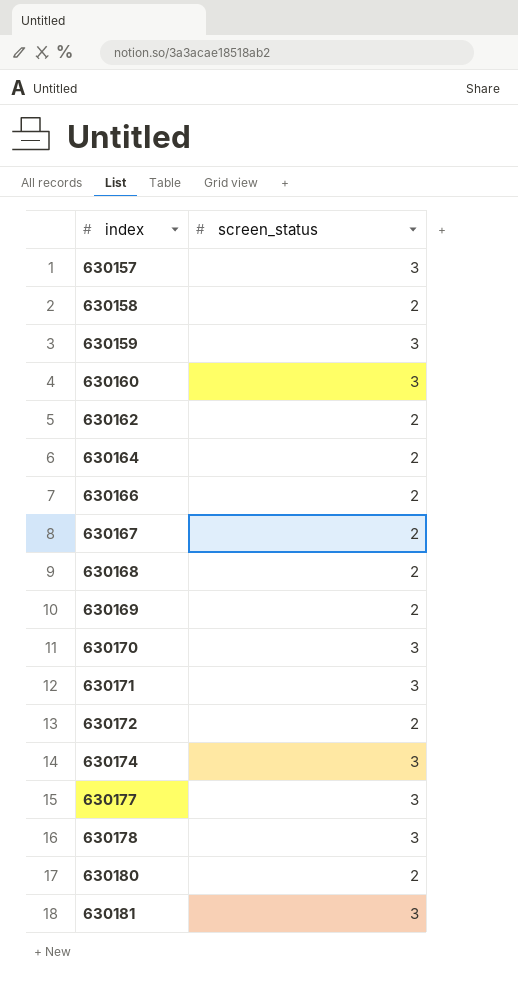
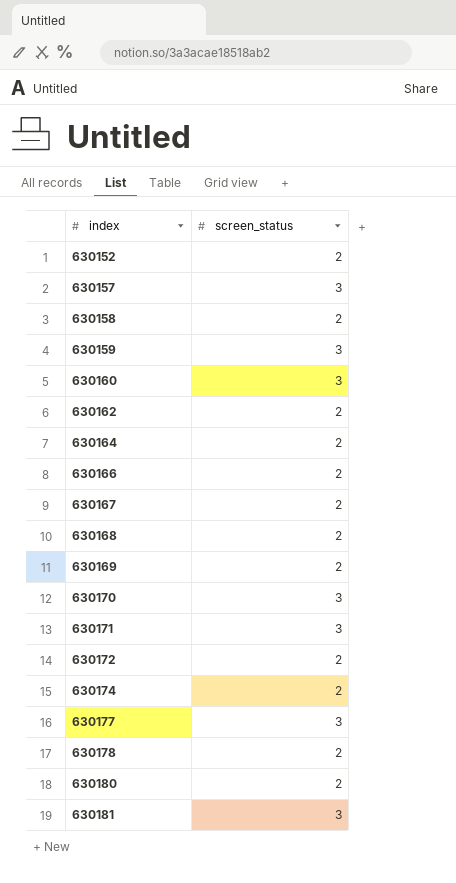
row 630152: none -> 2
630174 | screen_status: 3 -> 2
630178 | screen_status: 3 -> 2

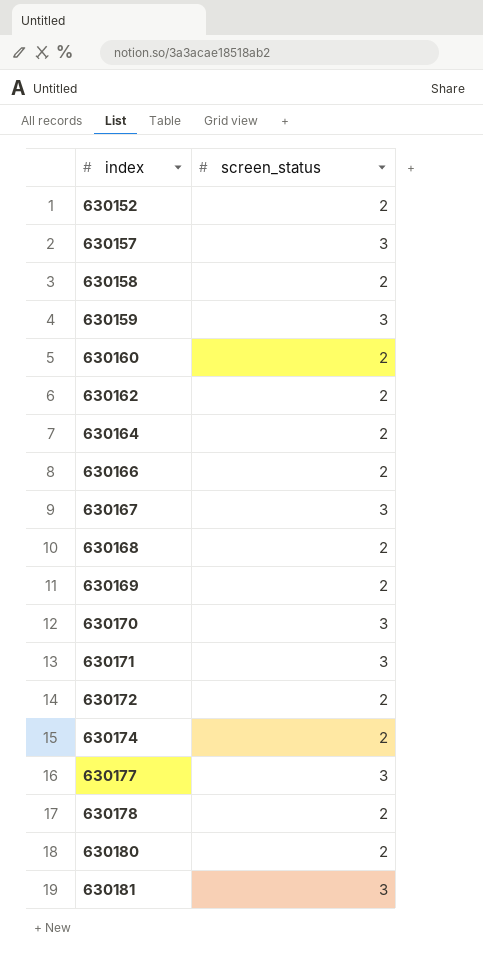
630160 | screen_status: 3 -> 2
630167 | screen_status: 2 -> 3

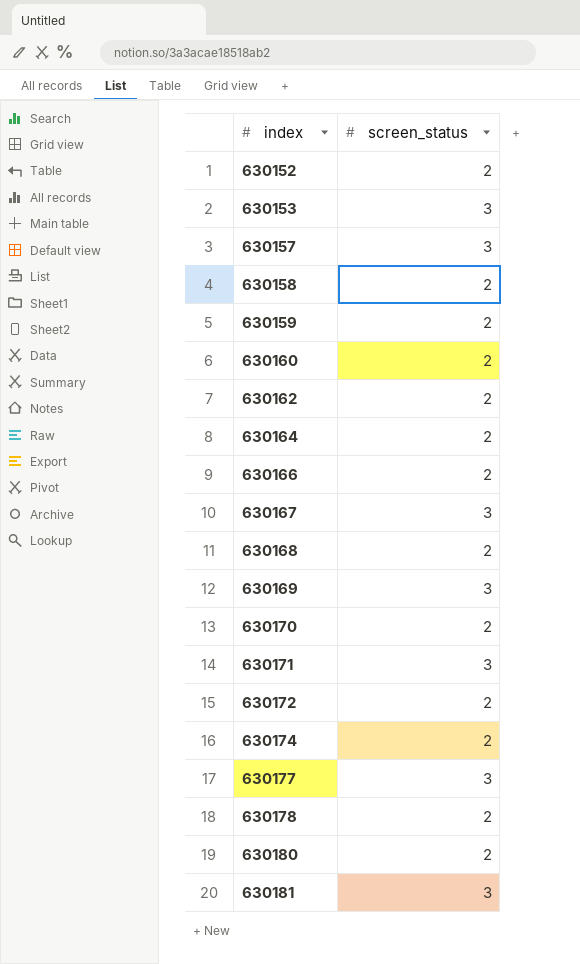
row 630153: none -> 3
630159 | screen_status: 3 -> 2
630169 | screen_status: 2 -> 3
630170 | screen_status: 3 -> 2

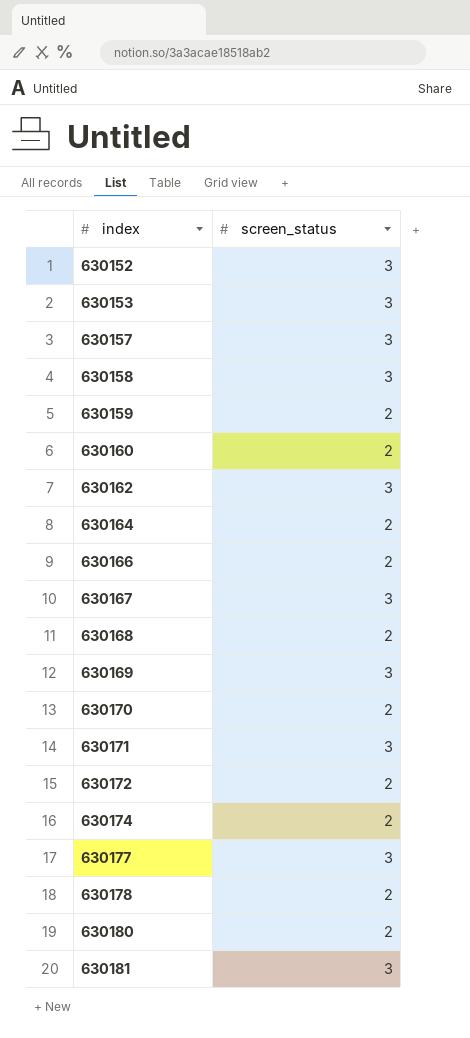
630152 | screen_status: 2 -> 3
630158 | screen_status: 2 -> 3
630162 | screen_status: 2 -> 3

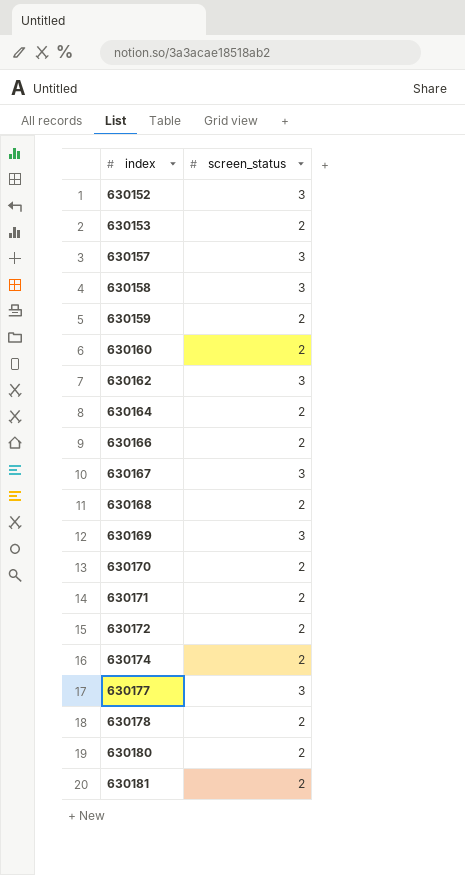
630153 | screen_status: 3 -> 2
630171 | screen_status: 3 -> 2
630181 | screen_status: 3 -> 2

